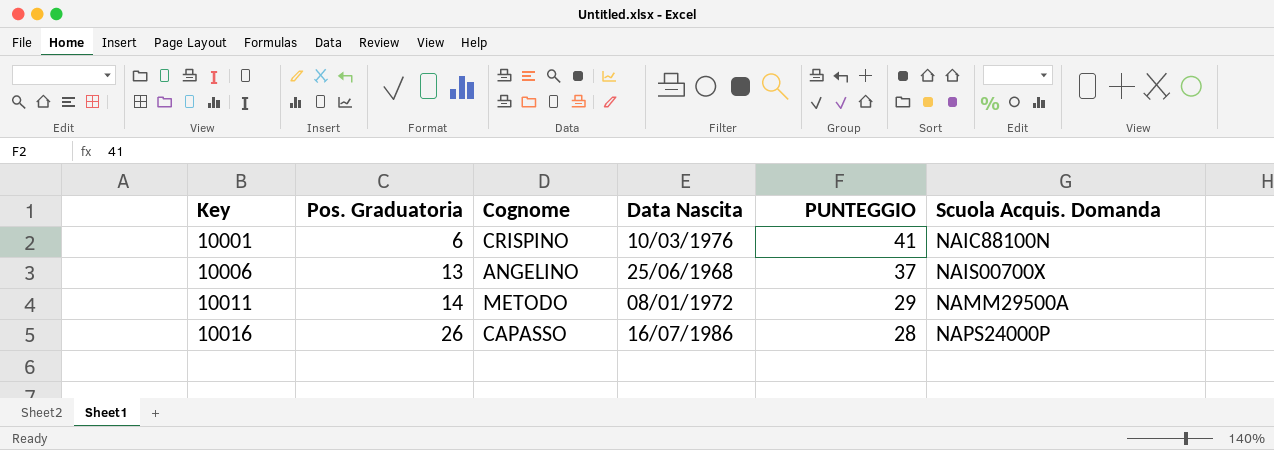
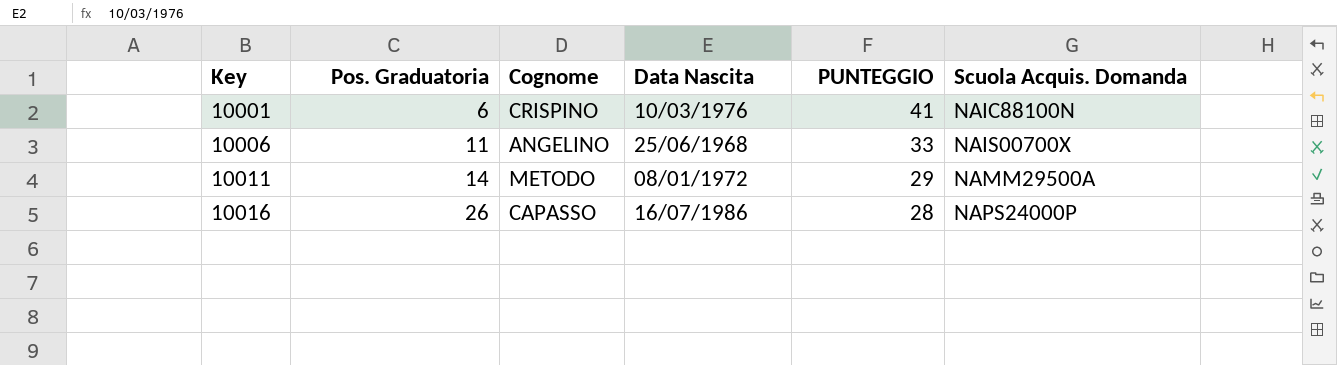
10006 | Pos. Graduatoria: 13 -> 11
10006 | PUNTEGGIO: 37 -> 33

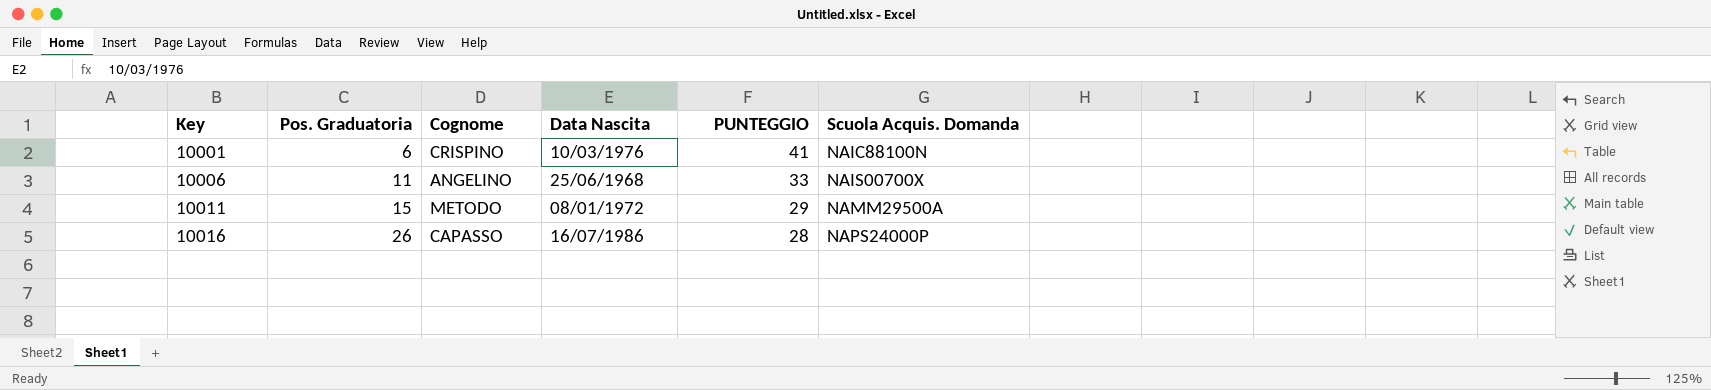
10011 | Pos. Graduatoria: 14 -> 15

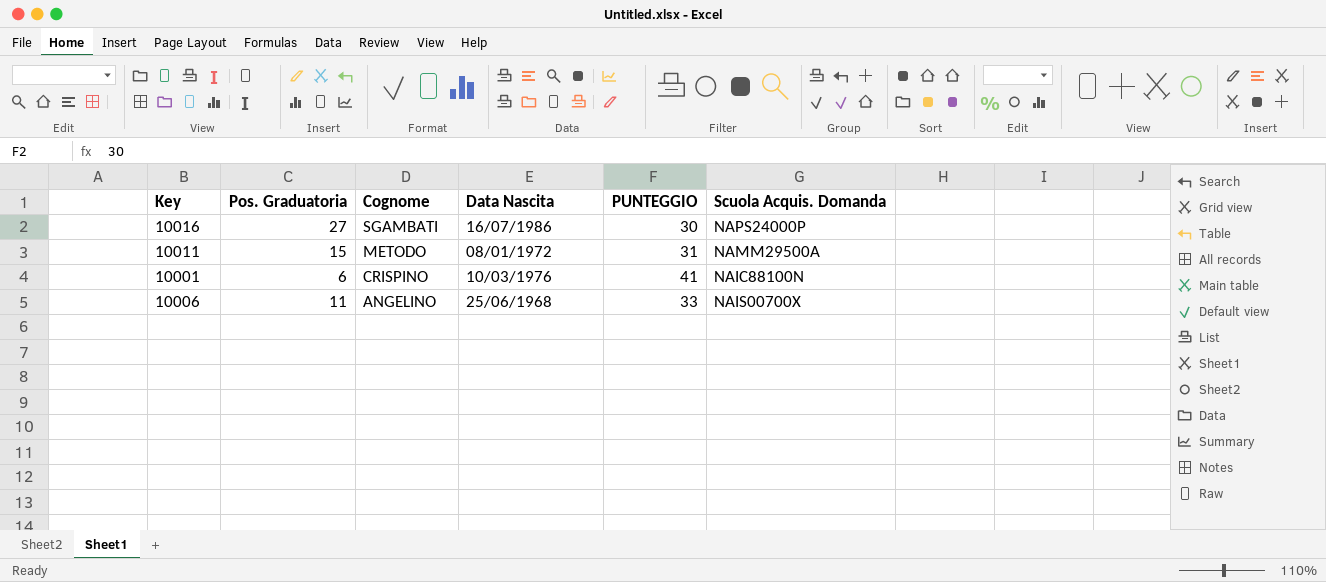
row order: Key ascending -> Cognome descending
10016 | Pos. Graduatoria: 26 -> 27
10016 | Cognome: CAPASSO -> SGAMBATI
10016 | PUNTEGGIO: 28 -> 30
10011 | PUNTEGGIO: 29 -> 31

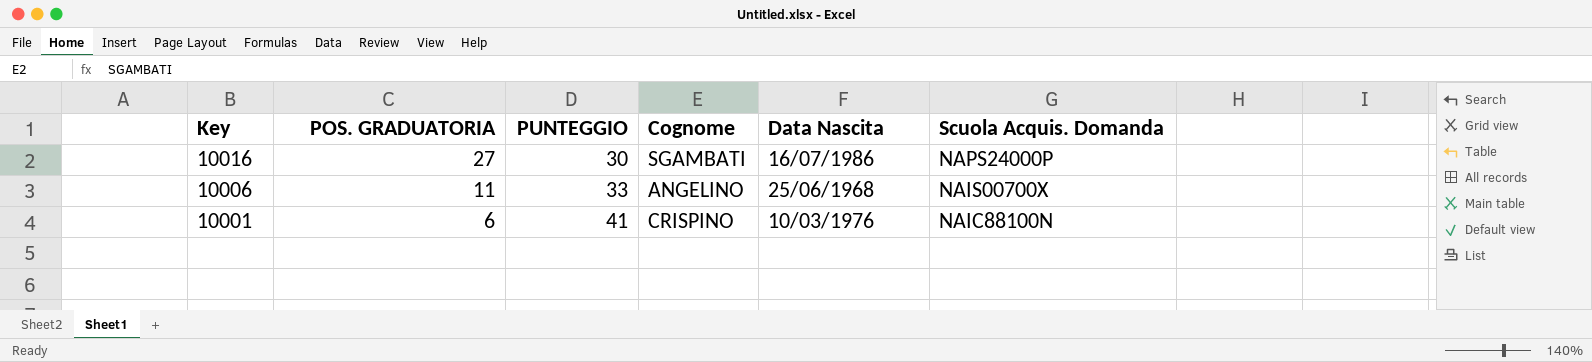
row order: Cognome descending -> Key descending
column name: Pos. Graduatoria -> POS. GRADUATORIA
column PUNTEGGIO | position: 5 -> 3
row 10011: 15 | METODO | 08/01/1972 | 31 | NAMM29500A -> none

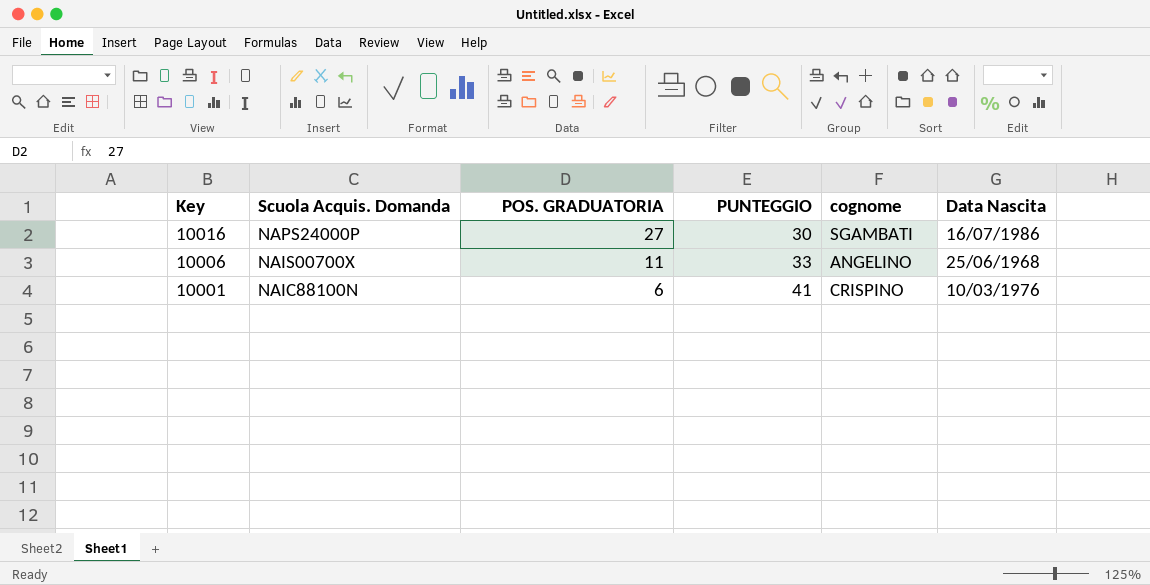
column Scuola Acquis. Domanda | position: 6 -> 2
column name: Cognome -> cognome

